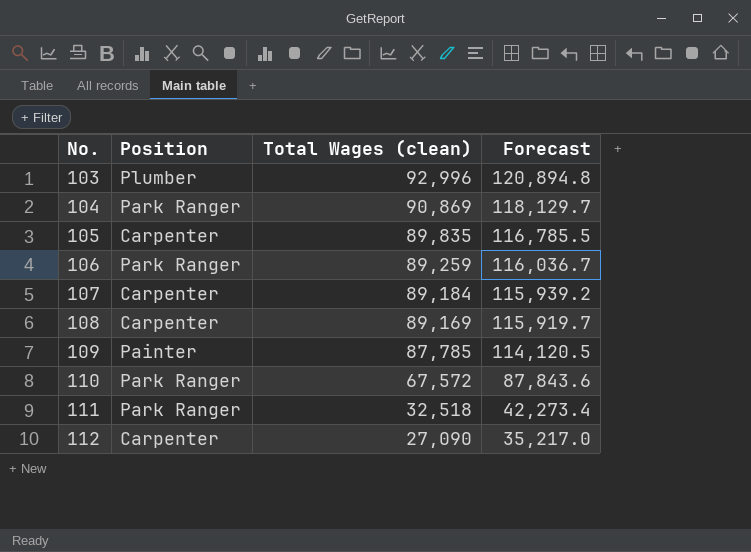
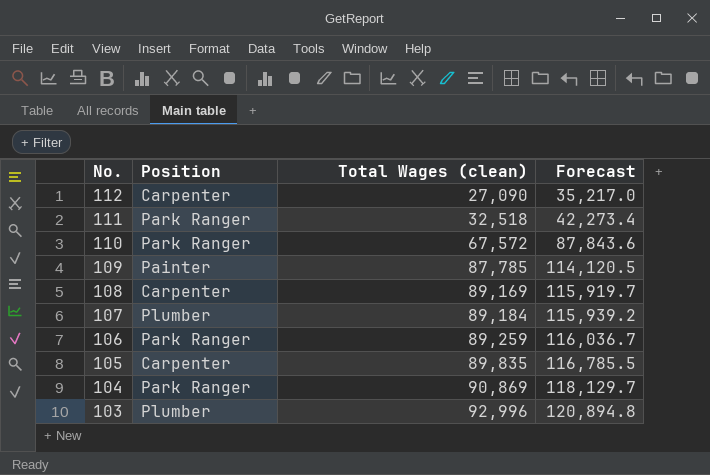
row order: No. ascending -> No. descending
107 | Position: Carpenter -> Plumber

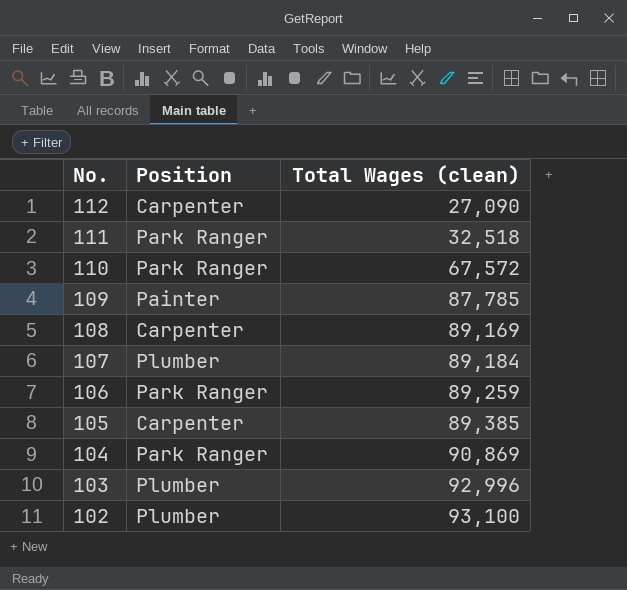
column Forecast | formula: [Total Wages (clean)] * 1.3 -> none
105 | Total Wages (clean): 89,835 -> 89,385
row 102: none -> Plumber | 93,100

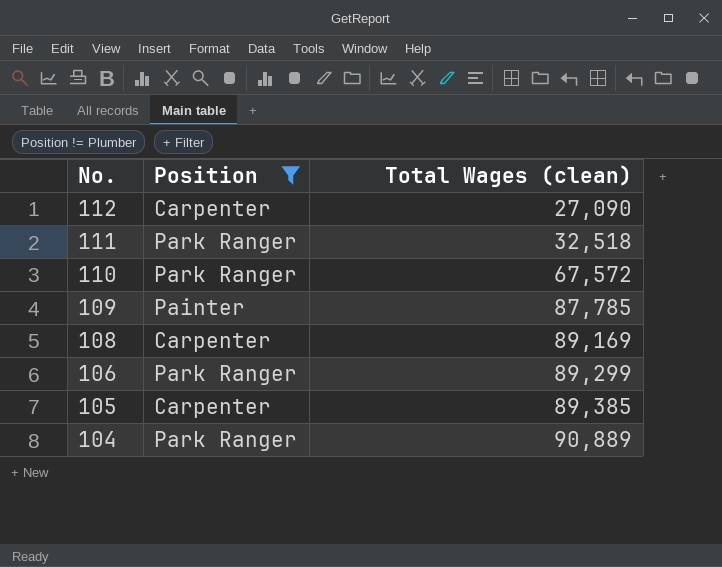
filter: none -> Position != Plumber
106 | Total Wages (clean): 89,259 -> 89,299
104 | Total Wages (clean): 90,869 -> 90,889

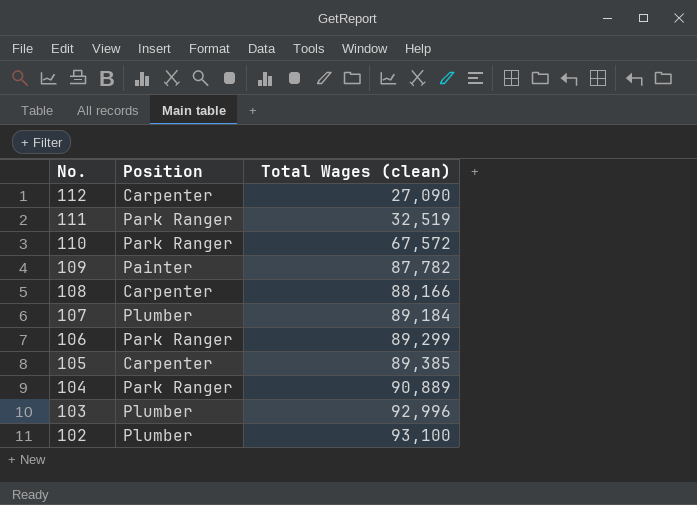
filter: Position != Plumber -> none
111 | Total Wages (clean): 32,518 -> 32,519
109 | Total Wages (clean): 87,785 -> 87,782
108 | Total Wages (clean): 89,169 -> 88,166

